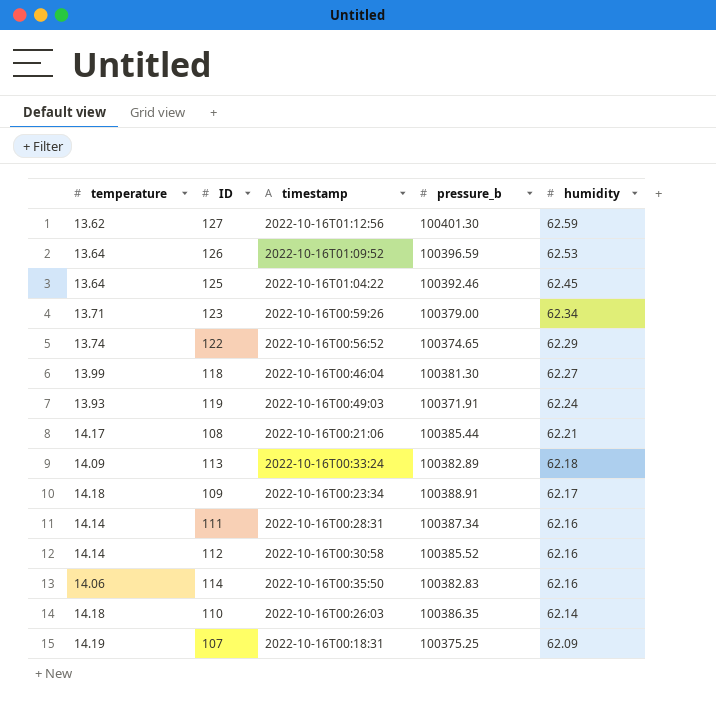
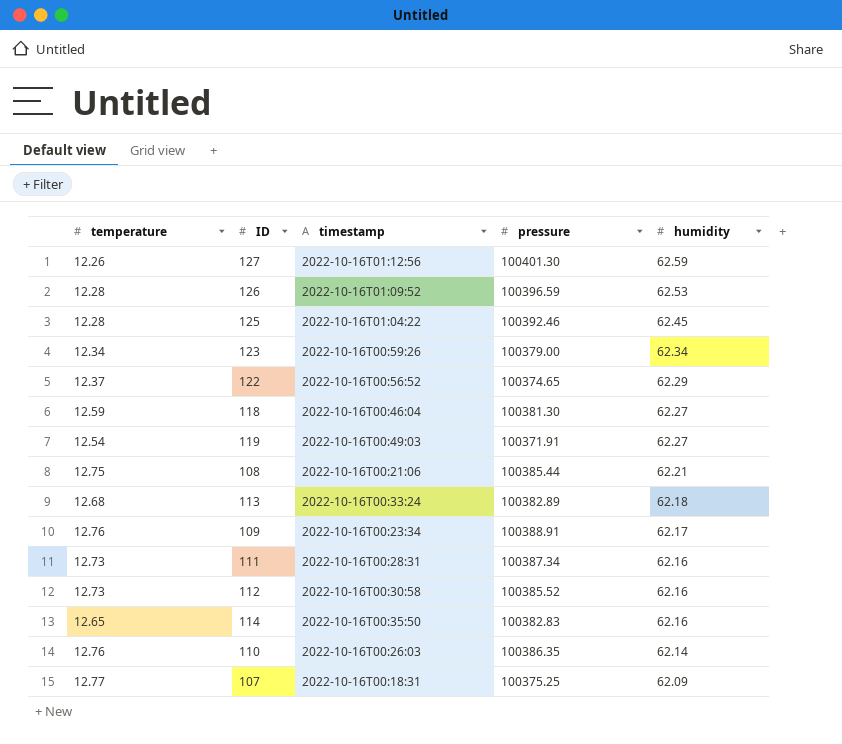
column name: pressure_b -> pressure
127 | temperature: 13.62 -> 12.26
126 | temperature: 13.64 -> 12.28
125 | temperature: 13.64 -> 12.28
123 | temperature: 13.71 -> 12.34
122 | temperature: 13.74 -> 12.37
118 | temperature: 13.99 -> 12.59
119 | temperature: 13.93 -> 12.54
119 | humidity: 62.24 -> 62.27
108 | temperature: 14.17 -> 12.75
113 | temperature: 14.09 -> 12.68
109 | temperature: 14.18 -> 12.76
111 | temperature: 14.14 -> 12.73
112 | temperature: 14.14 -> 12.73
114 | temperature: 14.06 -> 12.65
110 | temperature: 14.18 -> 12.76
107 | temperature: 14.19 -> 12.77

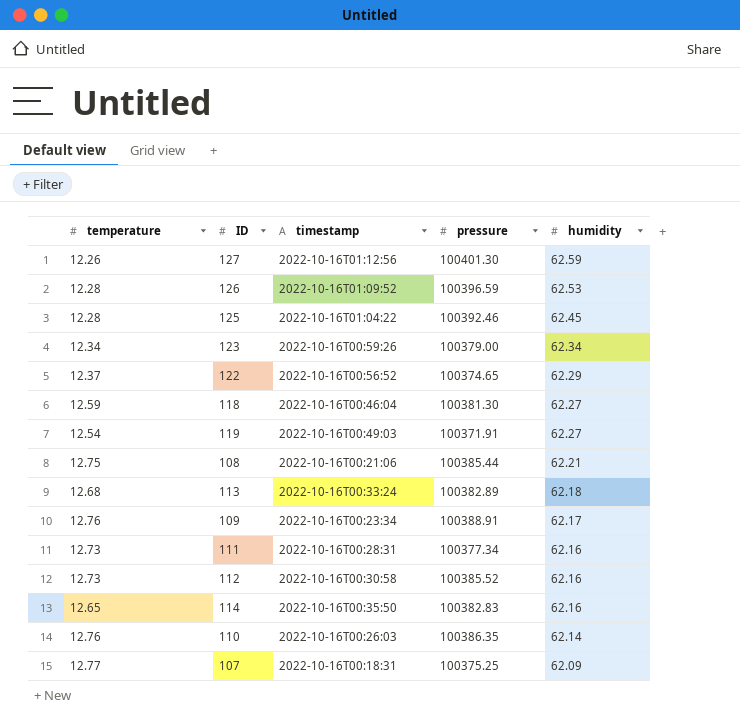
111 | pressure: 100387.34 -> 100377.34

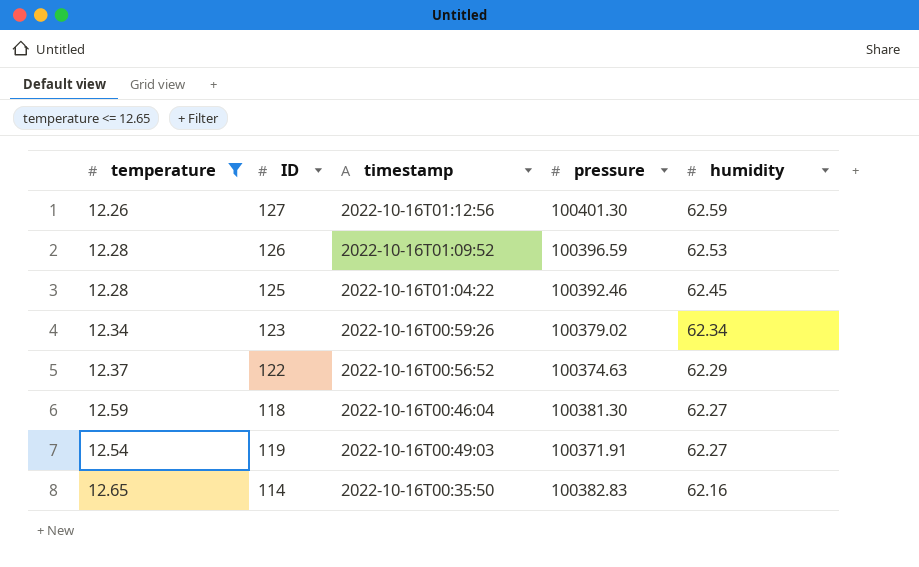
filter: none -> temperature <= 12.65
123 | pressure: 100379.00 -> 100379.02
122 | pressure: 100374.65 -> 100374.63

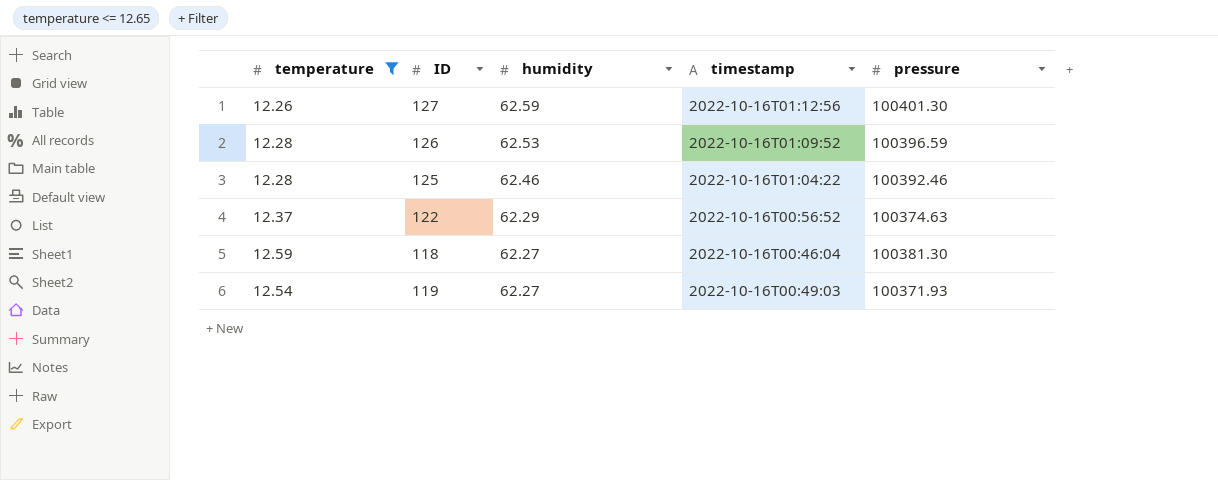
column humidity | position: 5 -> 3
row 123: 12.34 | 2022-10-16T00:59:26 | 100379.02 | 62.34 -> none
row 114: 12.65 | 2022-10-16T00:35:50 | 100382.83 | 62.16 -> none
125 | humidity: 62.45 -> 62.46
119 | pressure: 100371.91 -> 100371.93

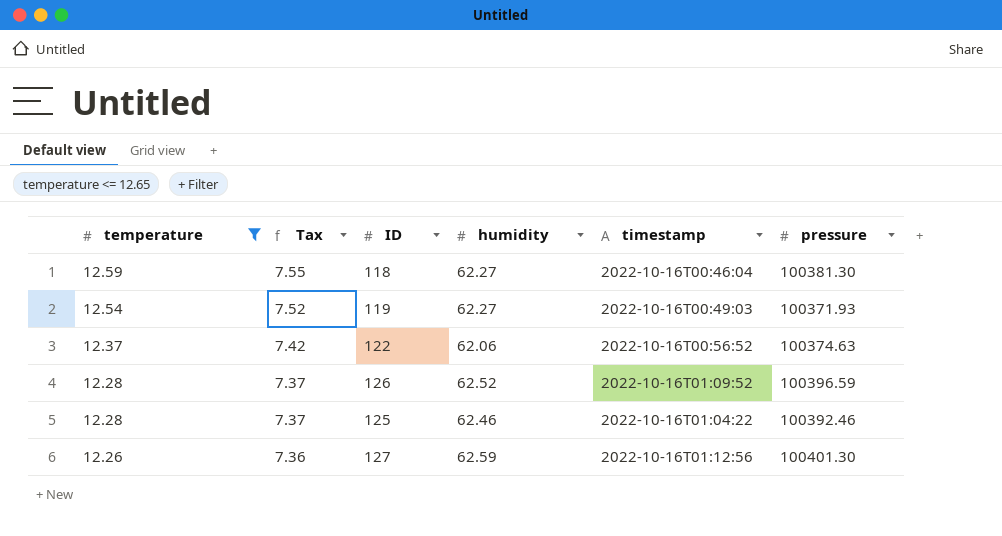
row order: humidity descending -> temperature descending
column Tax | formula: none -> [temperature] * 0.6
122 | humidity: 62.29 -> 62.06
126 | humidity: 62.53 -> 62.52

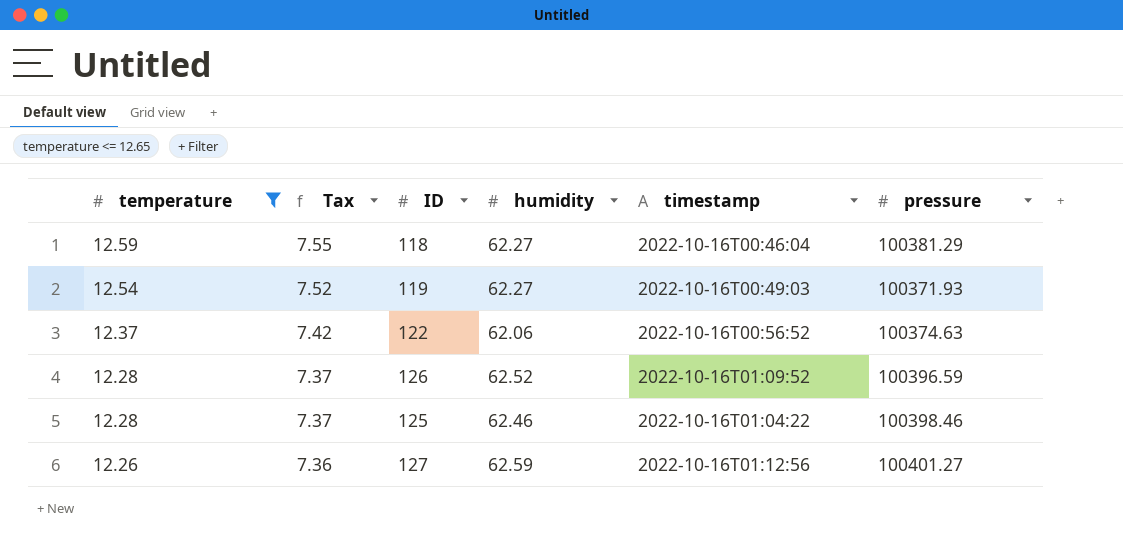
118 | pressure: 100381.30 -> 100381.29
125 | pressure: 100392.46 -> 100398.46
127 | pressure: 100401.30 -> 100401.27

